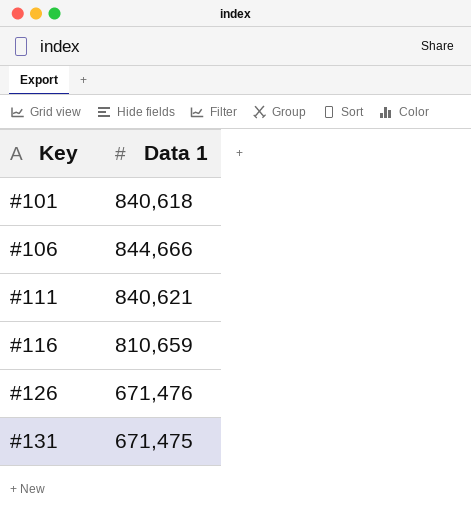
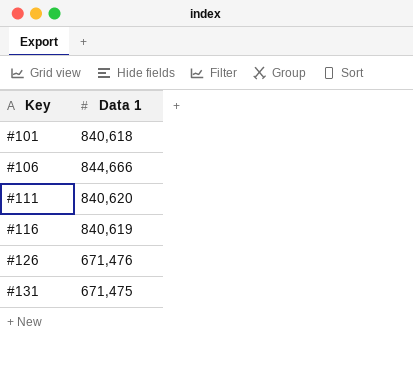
#111 | Data 1: 840,621 -> 840,620
#116 | Data 1: 810,659 -> 840,619

